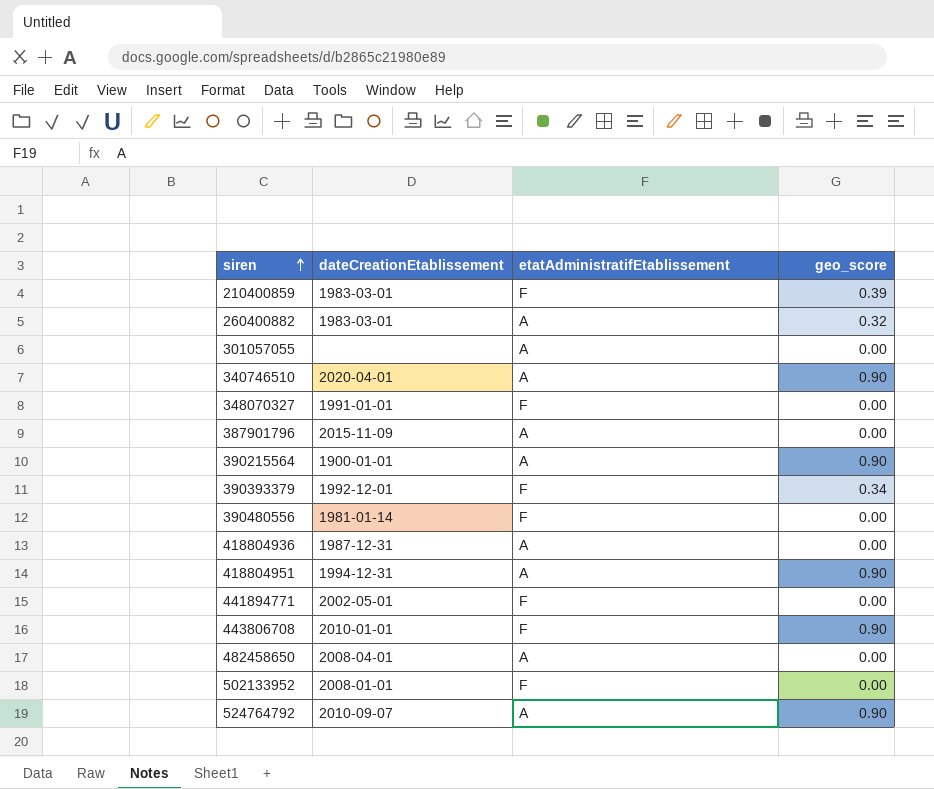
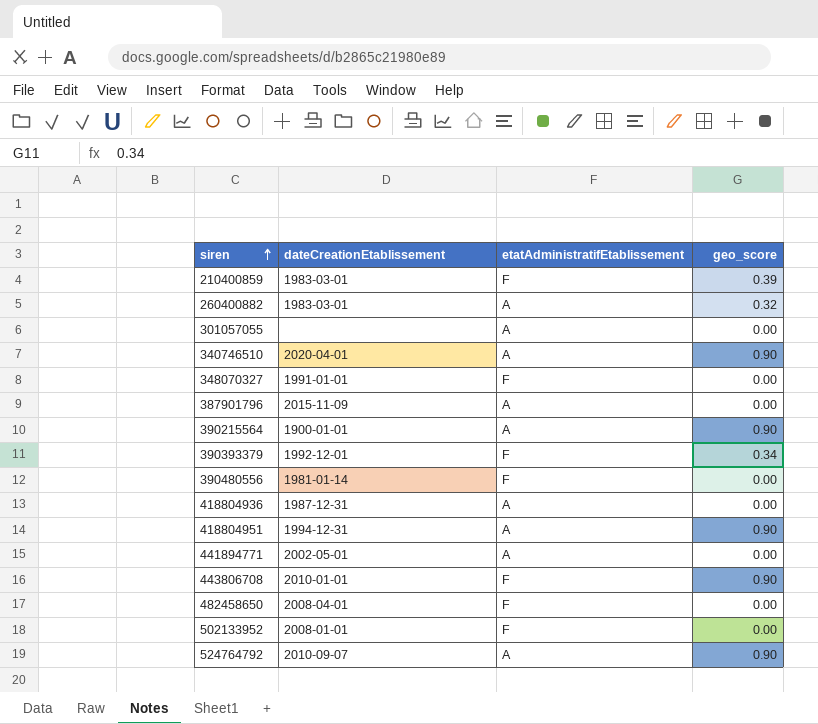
441894771 | etatAdministratifEtablissement: F -> A
482458650 | etatAdministratifEtablissement: A -> F

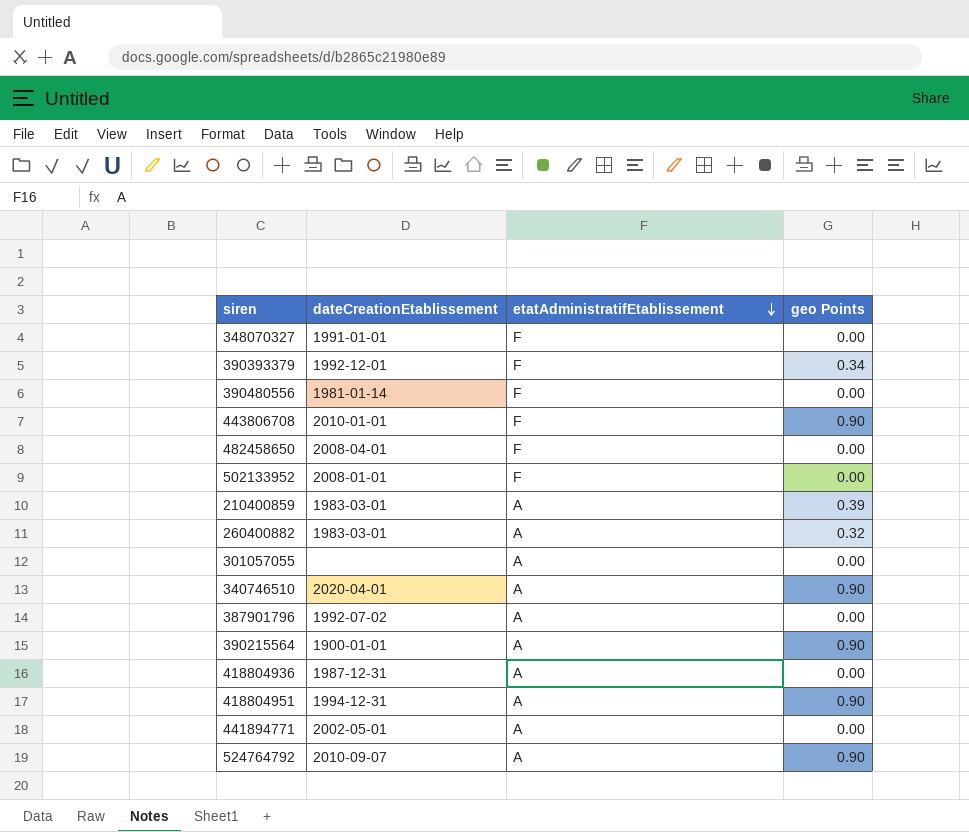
row order: siren ascending -> etatAdministratifEtablissement descending
column name: geo_score -> geo Points
210400859 | etatAdministratifEtablissement: F -> A
387901796 | dateCreationEtablissement: 2015-11-09 -> 1992-07-02

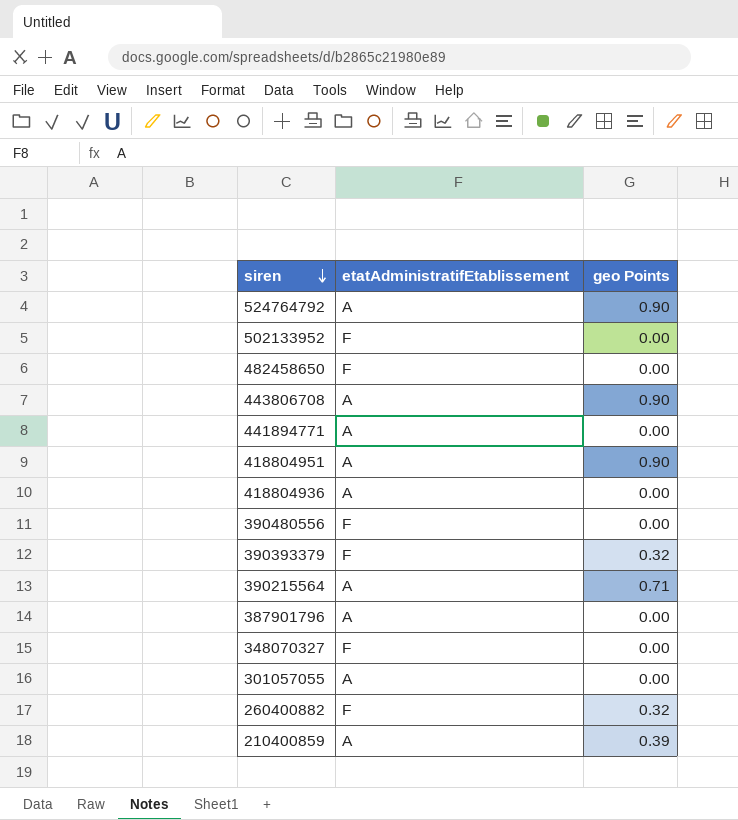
row order: etatAdministratifEtablissement descending -> siren descending
column dateCreationEtablissement | position: 2 -> none
row 340746510: 2020-04-01 | A | 0.90 -> none
443806708 | etatAdministratifEtablissement: F -> A
390393379 | geo Points: 0.34 -> 0.32
390215564 | geo Points: 0.90 -> 0.71
260400882 | etatAdministratifEtablissement: A -> F

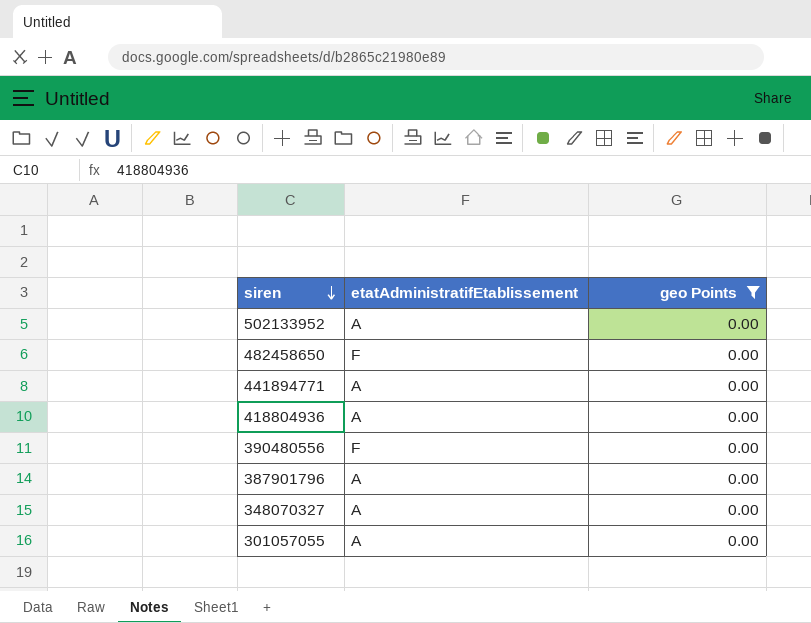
filter: none -> geo Points = 0.00
502133952 | etatAdministratifEtablissement: F -> A
348070327 | etatAdministratifEtablissement: F -> A

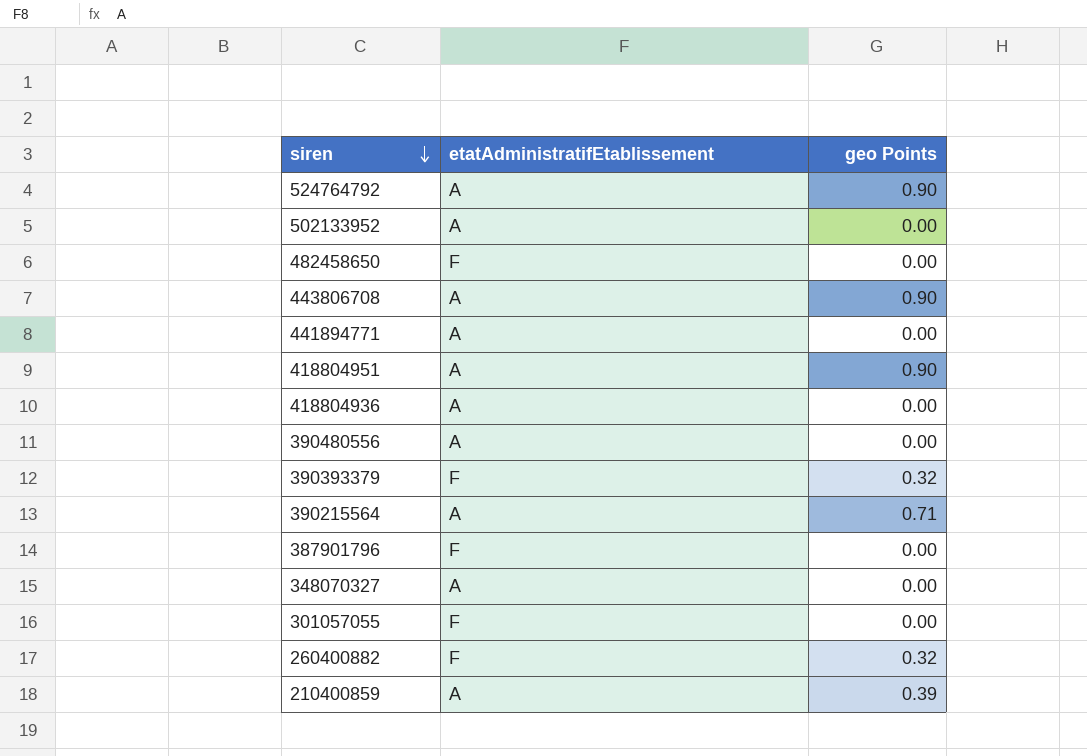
filter: geo Points = 0.00 -> none
390480556 | etatAdministratifEtablissement: F -> A
387901796 | etatAdministratifEtablissement: A -> F
301057055 | etatAdministratifEtablissement: A -> F

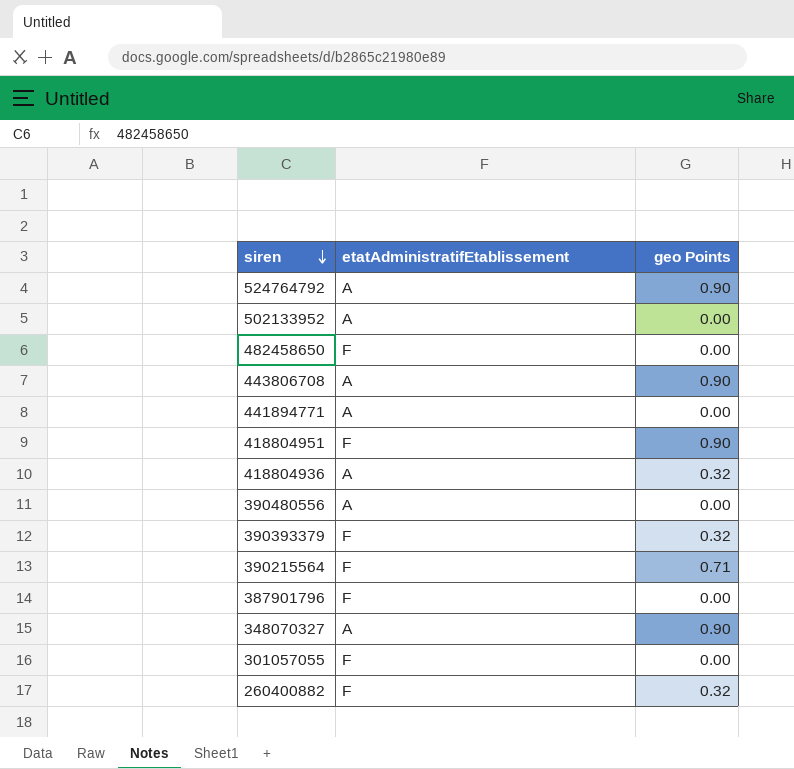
row 210400859: A | 0.39 -> none
418804951 | etatAdministratifEtablissement: A -> F
418804936 | geo Points: 0.00 -> 0.32
390215564 | etatAdministratifEtablissement: A -> F
348070327 | geo Points: 0.00 -> 0.90

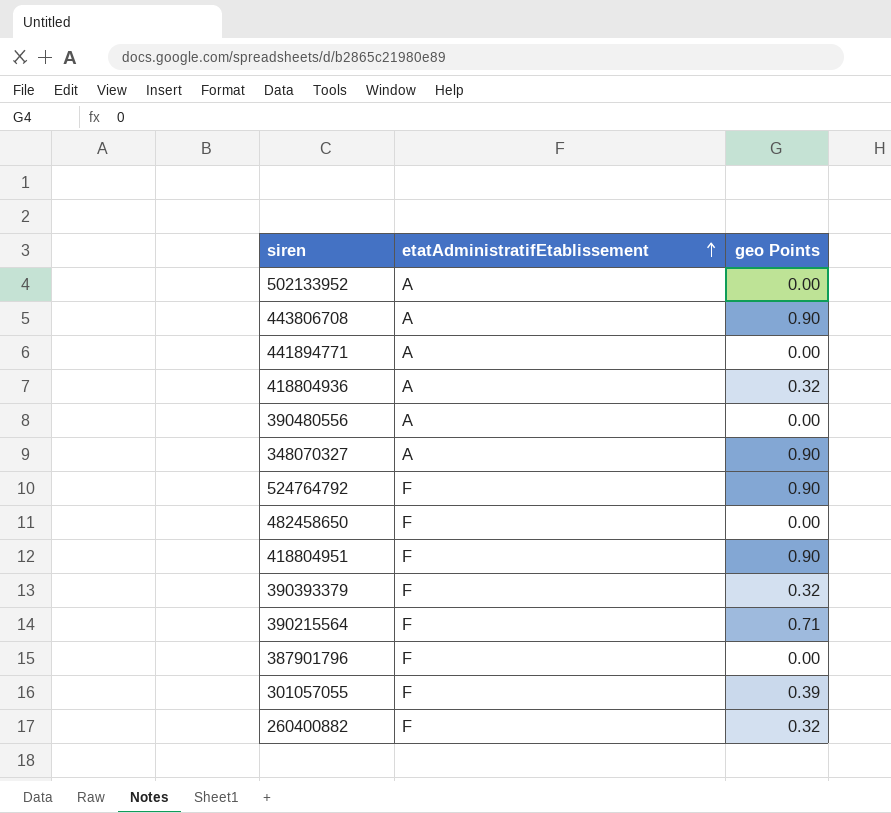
row order: siren descending -> etatAdministratifEtablissement ascending
524764792 | etatAdministratifEtablissement: A -> F
301057055 | geo Points: 0.00 -> 0.39

